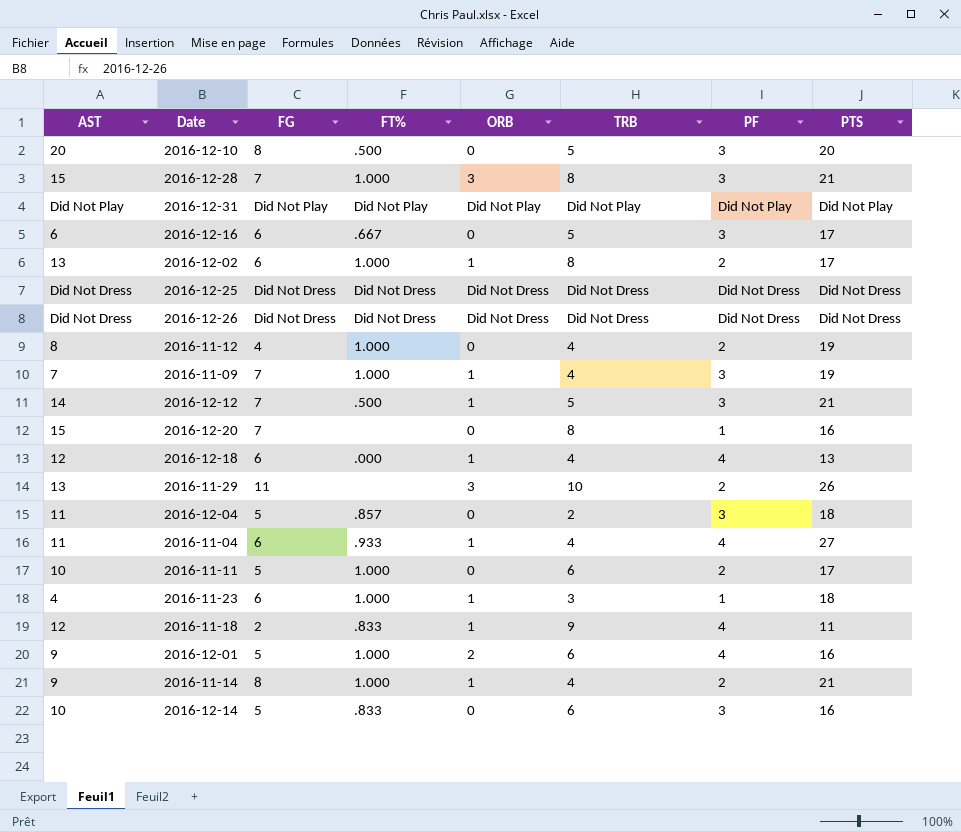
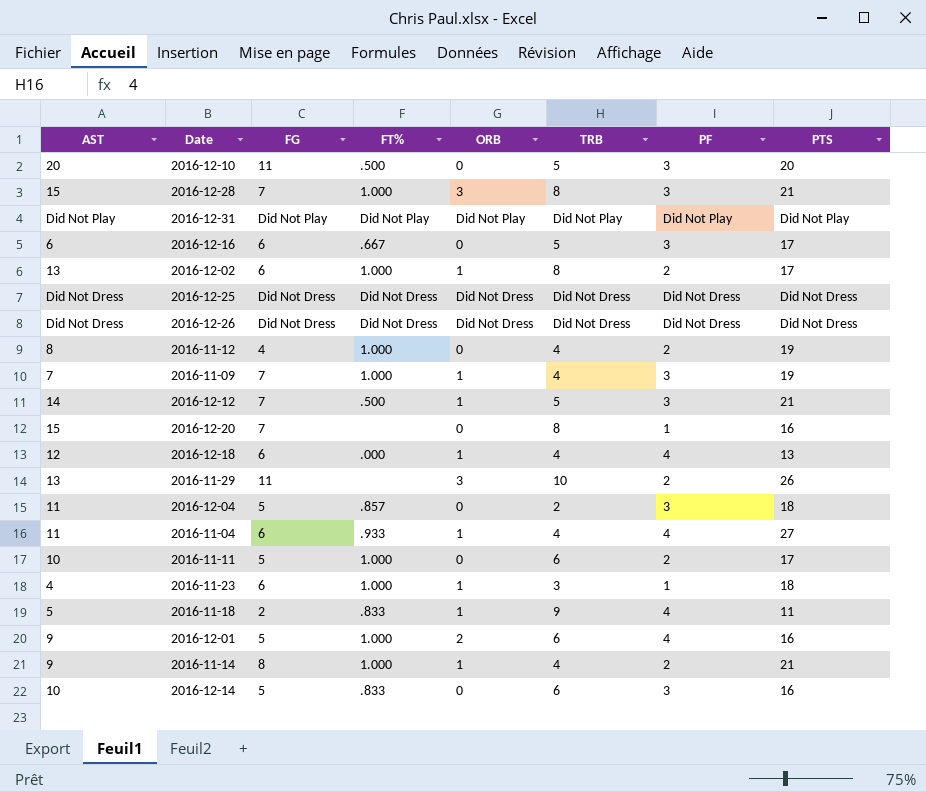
2016-12-10 | FG: 8 -> 11
2016-11-18 | AST: 12 -> 5

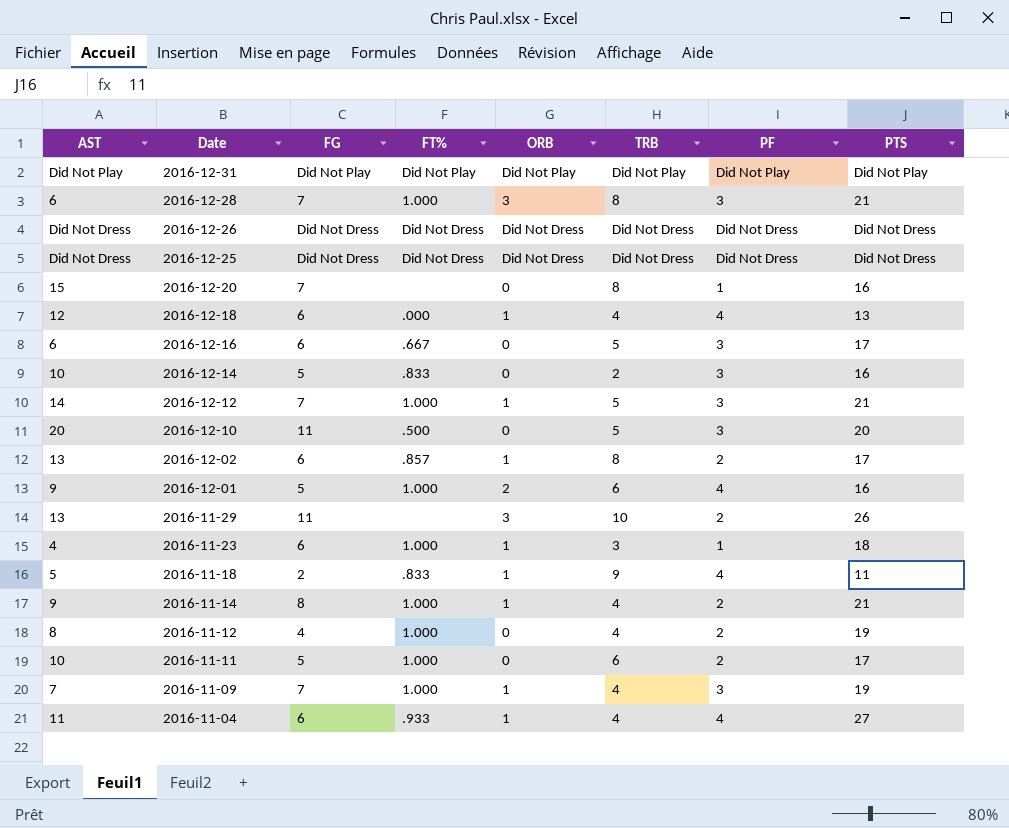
row order: none -> Date descending
row 2016-12-04: 11 | 5 | .857 | 0 | 2 | 3 | 18 -> none
2016-12-28 | AST: 15 -> 6
2016-12-14 | TRB: 6 -> 2
2016-12-12 | FT%: .500 -> 1.000
2016-12-02 | FT%: 1.000 -> .857

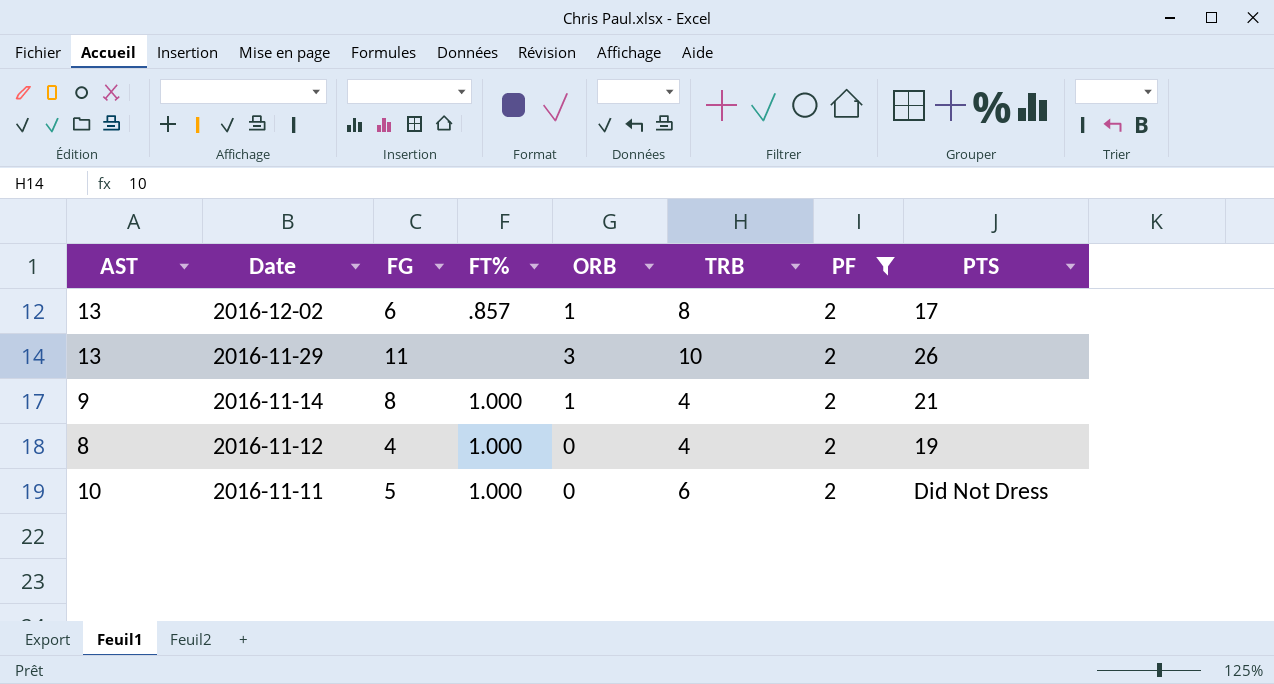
filter: none -> PF = 2
2016-11-11 | PTS: 17 -> Did Not Dress

